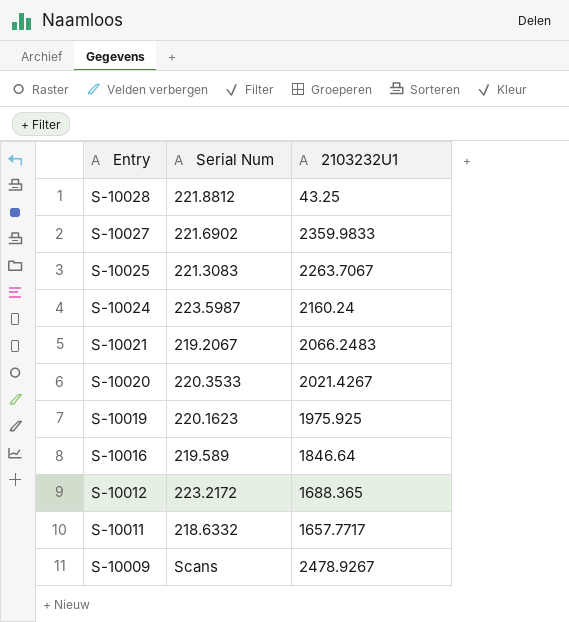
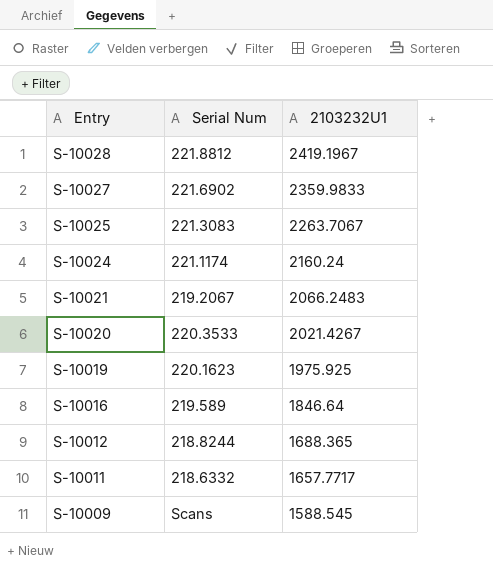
S-10028 | 2103232U1: 43.25 -> 2419.1967
S-10024 | Serial Num: 223.5987 -> 221.1174
S-10012 | Serial Num: 223.2172 -> 218.8244
S-10009 | 2103232U1: 2478.9267 -> 1588.545

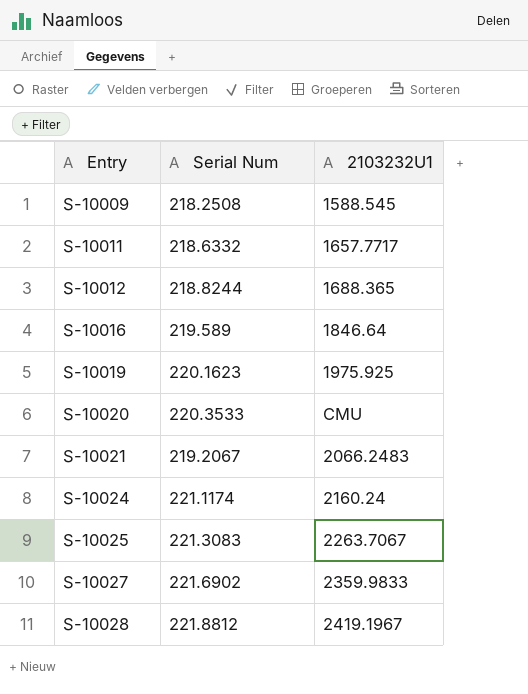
row order: Entry descending -> Entry ascending
S-10009 | Serial Num: Scans -> 218.2508
S-10020 | 2103232U1: 2021.4267 -> CMU

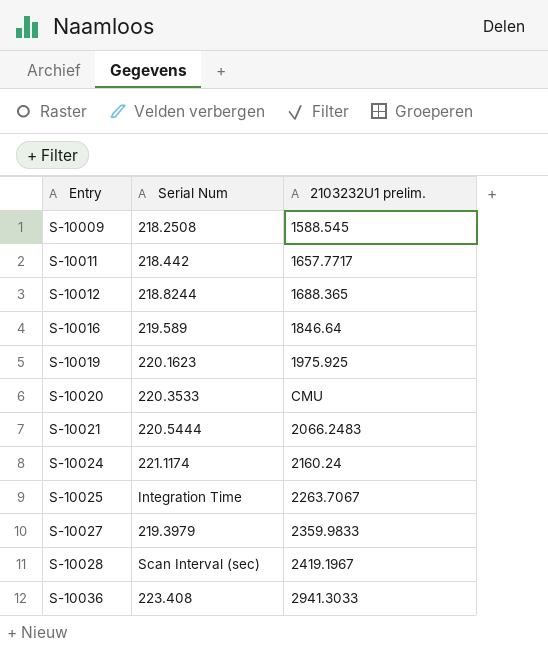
column name: 2103232U1 -> 2103232U1 prelim.
S-10011 | Serial Num: 218.6332 -> 218.442
S-10021 | Serial Num: 219.2067 -> 220.5444
S-10025 | Serial Num: 221.3083 -> Integration Time
S-10027 | Serial Num: 221.6902 -> 219.3979
S-10028 | Serial Num: 221.8812 -> Scan Interval (sec)
row S-10036: none -> 223.408 | 2941.3033

